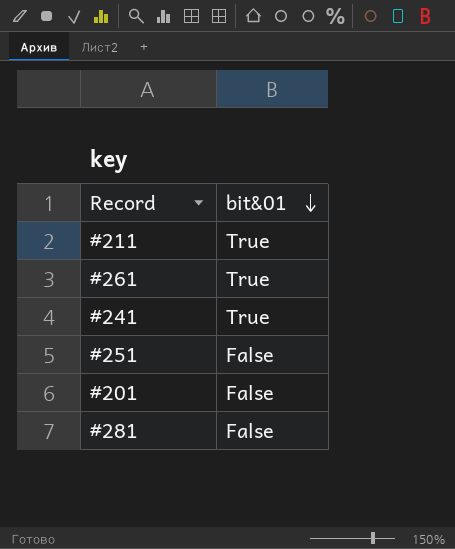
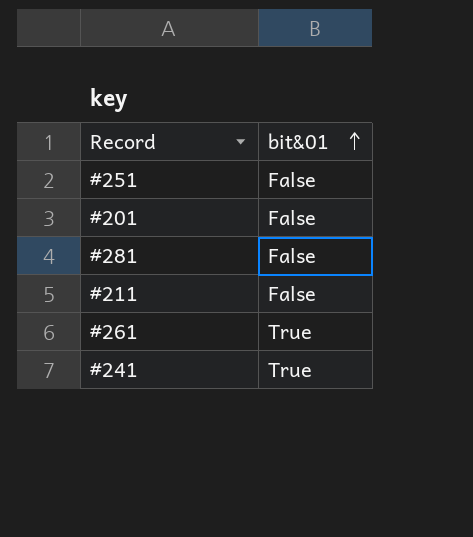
row order: bit&01 descending -> bit&01 ascending
#211 | bit&01: True -> False

